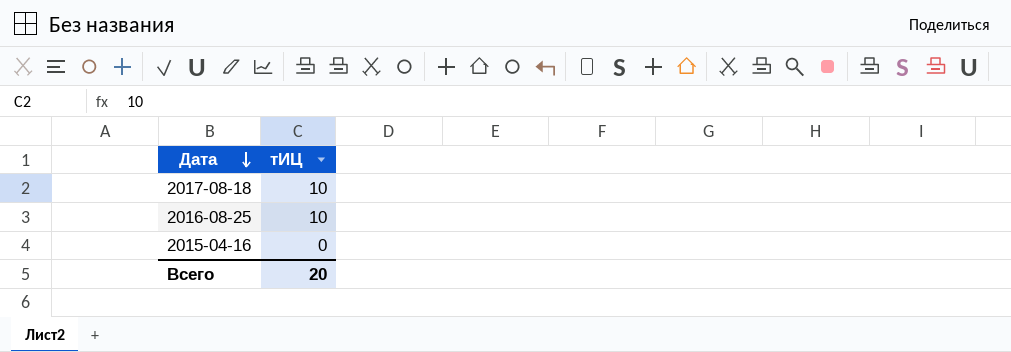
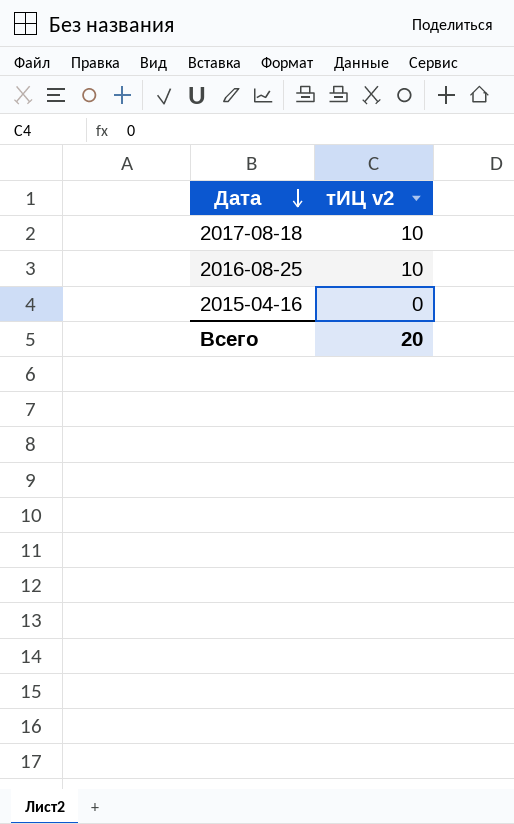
column name: тИЦ -> тИЦ v2

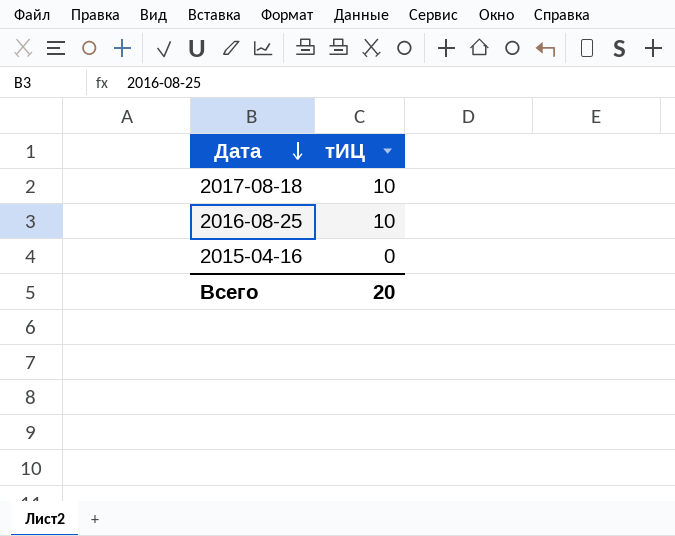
column name: тИЦ v2 -> тИЦ

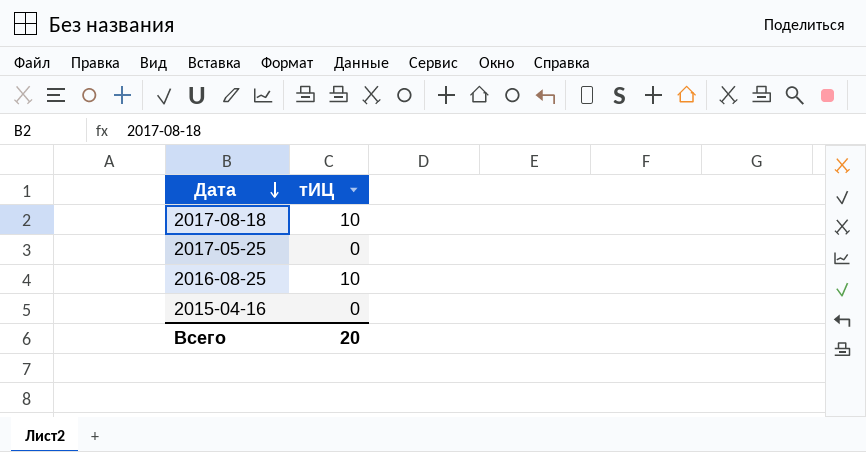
row 2017-05-25: none -> 0

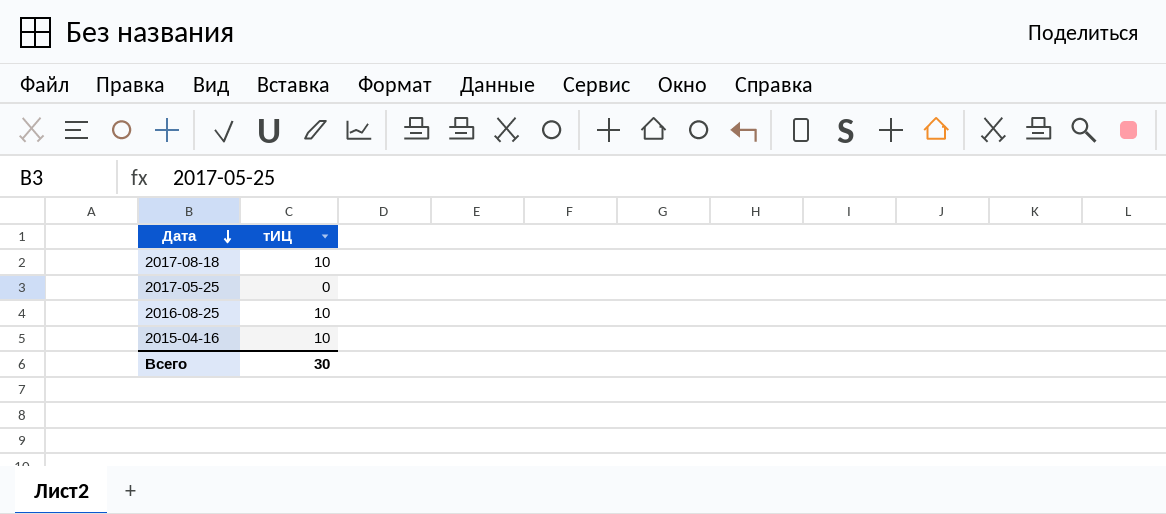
2015-04-16 | тИЦ: 0 -> 10
Всего | тИЦ: 20 -> 30

